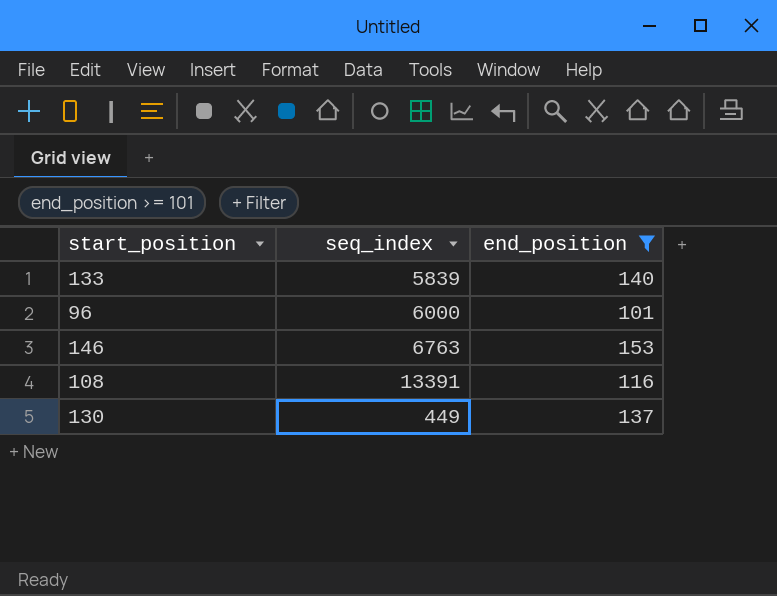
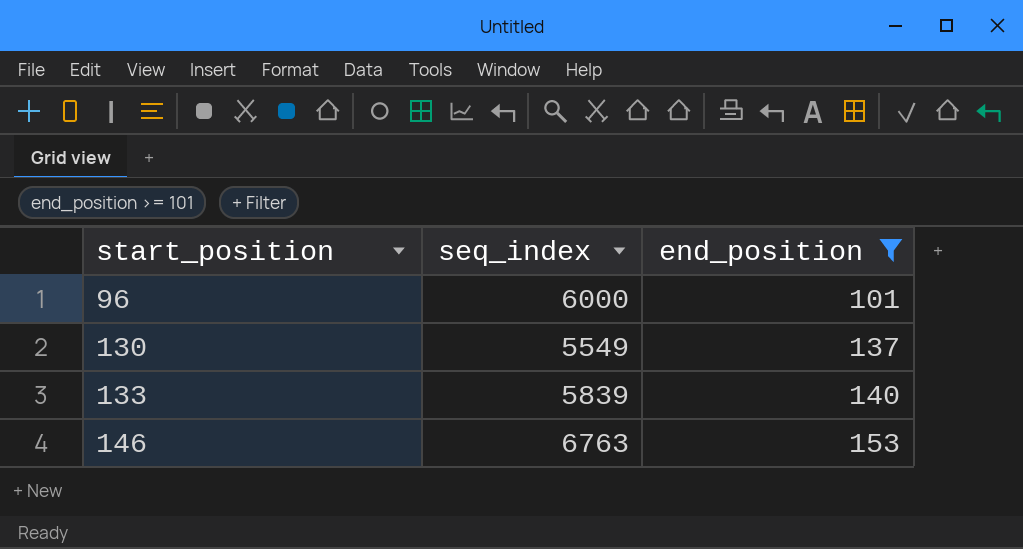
row order: none -> start_position ascending
row 108: 13391 | 116 -> none
130 | seq_index: 449 -> 5549

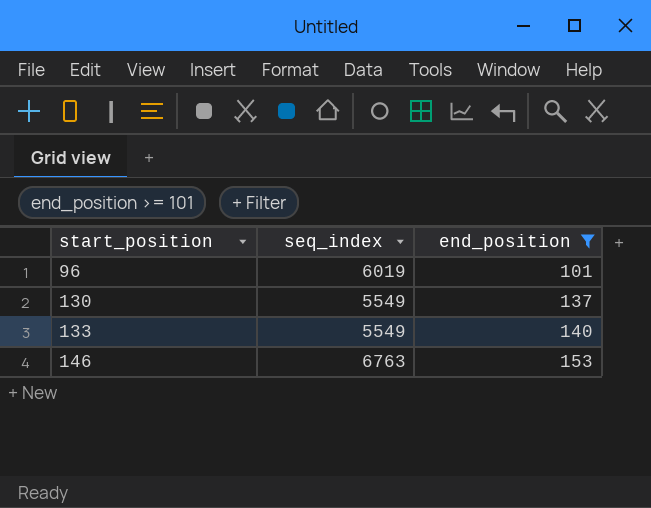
96 | seq_index: 6000 -> 6019
133 | seq_index: 5839 -> 5549

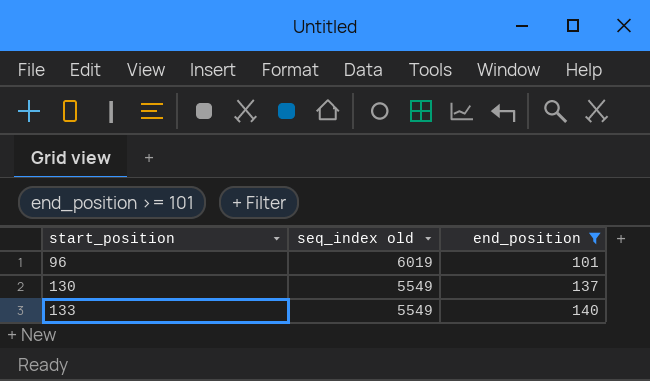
column name: seq_index -> seq_index old
row 146: 6763 | 153 -> none

